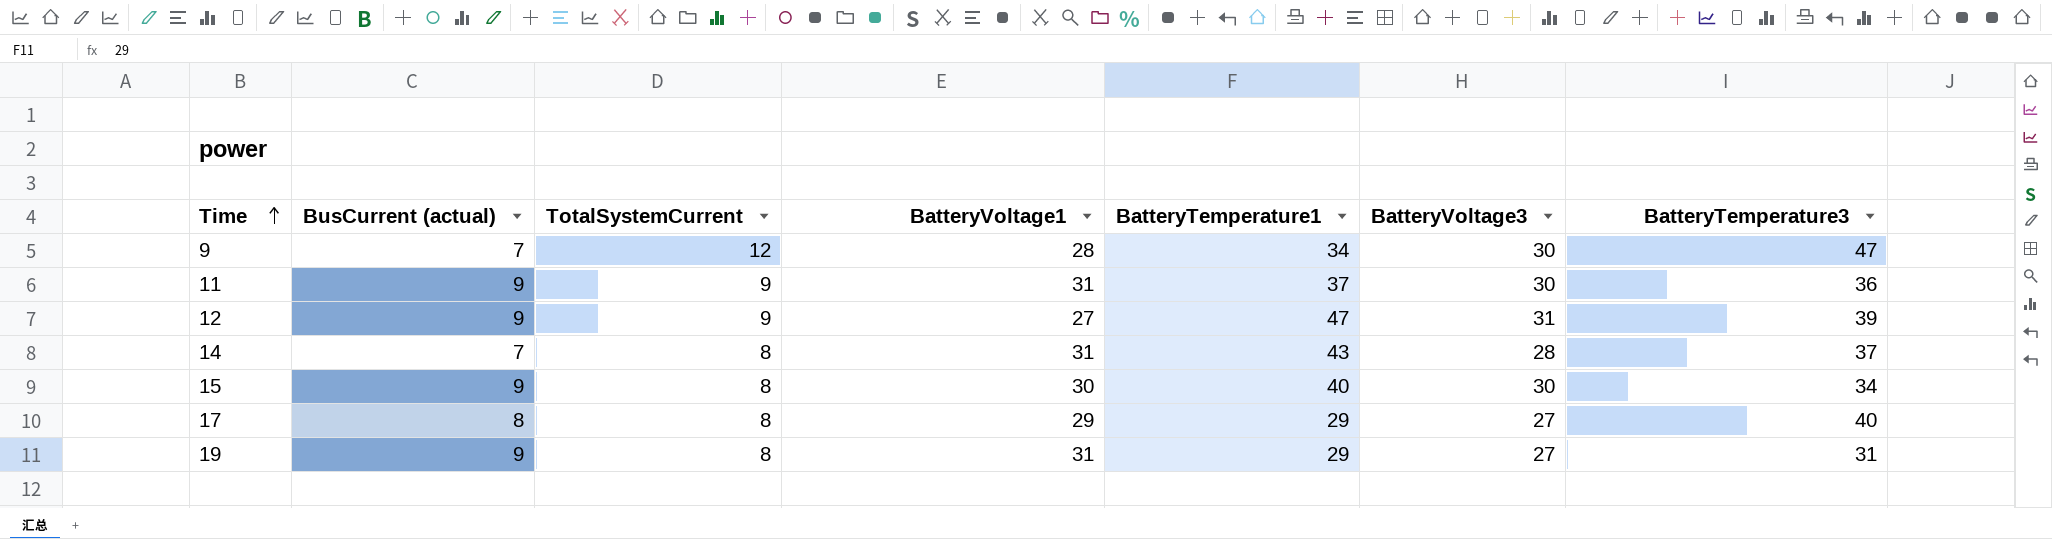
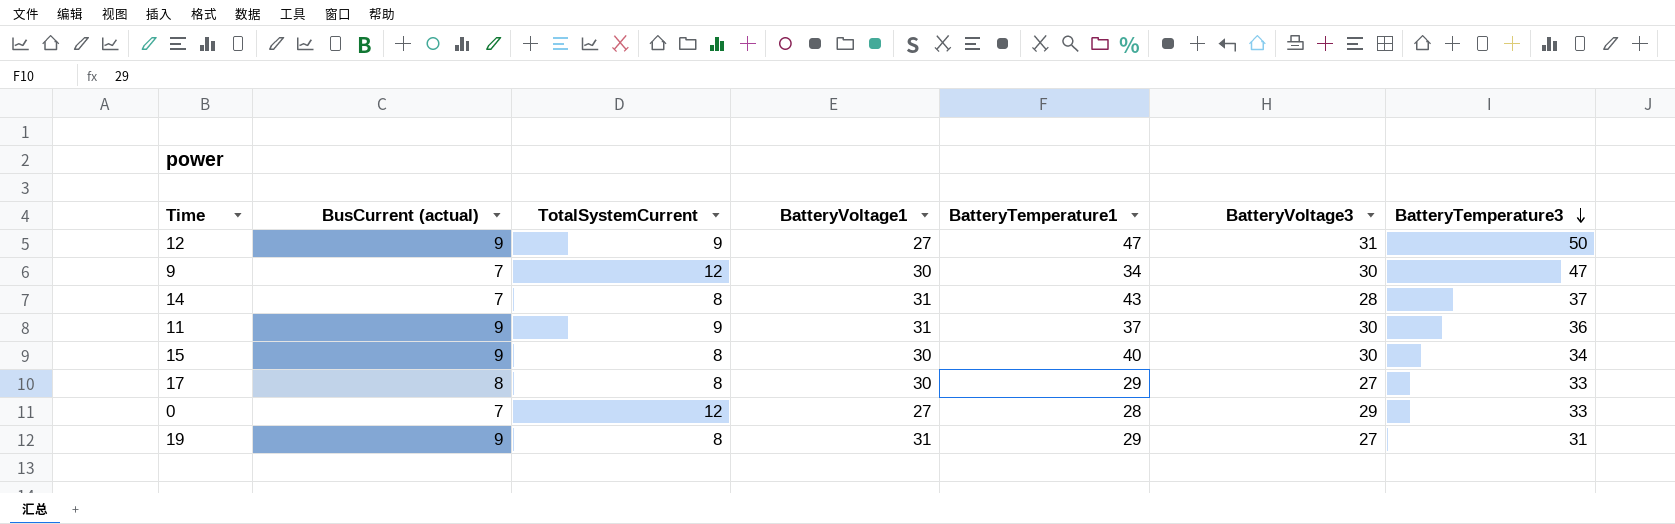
row order: Time ascending -> BatteryTemperature3 descending
12 | BatteryTemperature3: 39 -> 50
9 | BatteryVoltage1: 28 -> 30
17 | BatteryVoltage1: 29 -> 30
17 | BatteryTemperature3: 40 -> 33
row 0: none -> 7 | 12 | 27 | 28 | 29 | 33

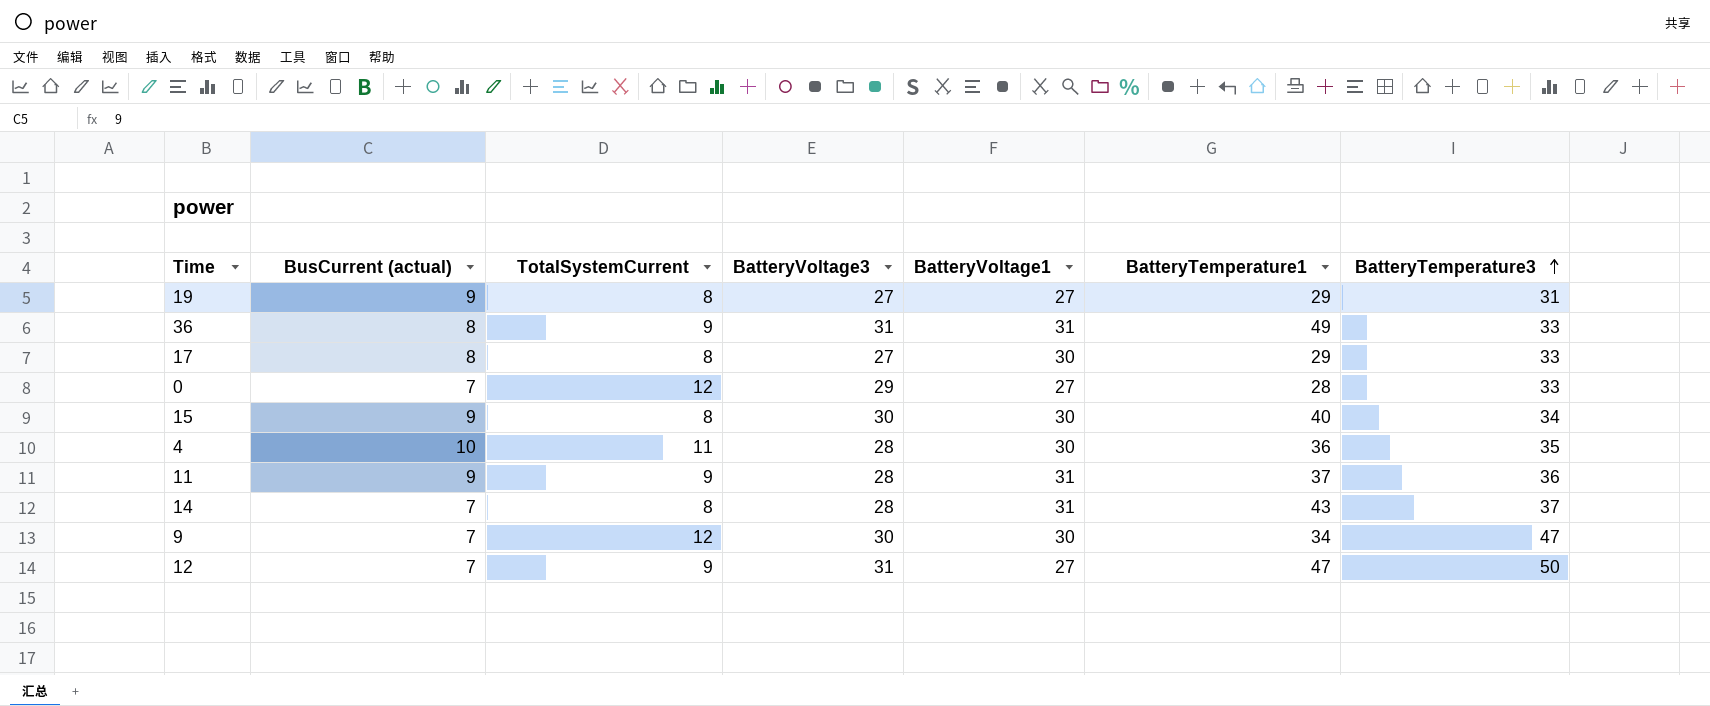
row order: BatteryTemperature3 descending -> BatteryTemperature3 ascending
column BatteryVoltage3 | position: 6 -> 4
19 | BatteryVoltage1: 31 -> 27
row 36: none -> 8 | 9 | 31 | 31 | 49 | 33
row 4: none -> 10 | 11 | 28 | 30 | 36 | 35
11 | BatteryVoltage3: 30 -> 28
12 | BusCurrent (actual): 9 -> 7

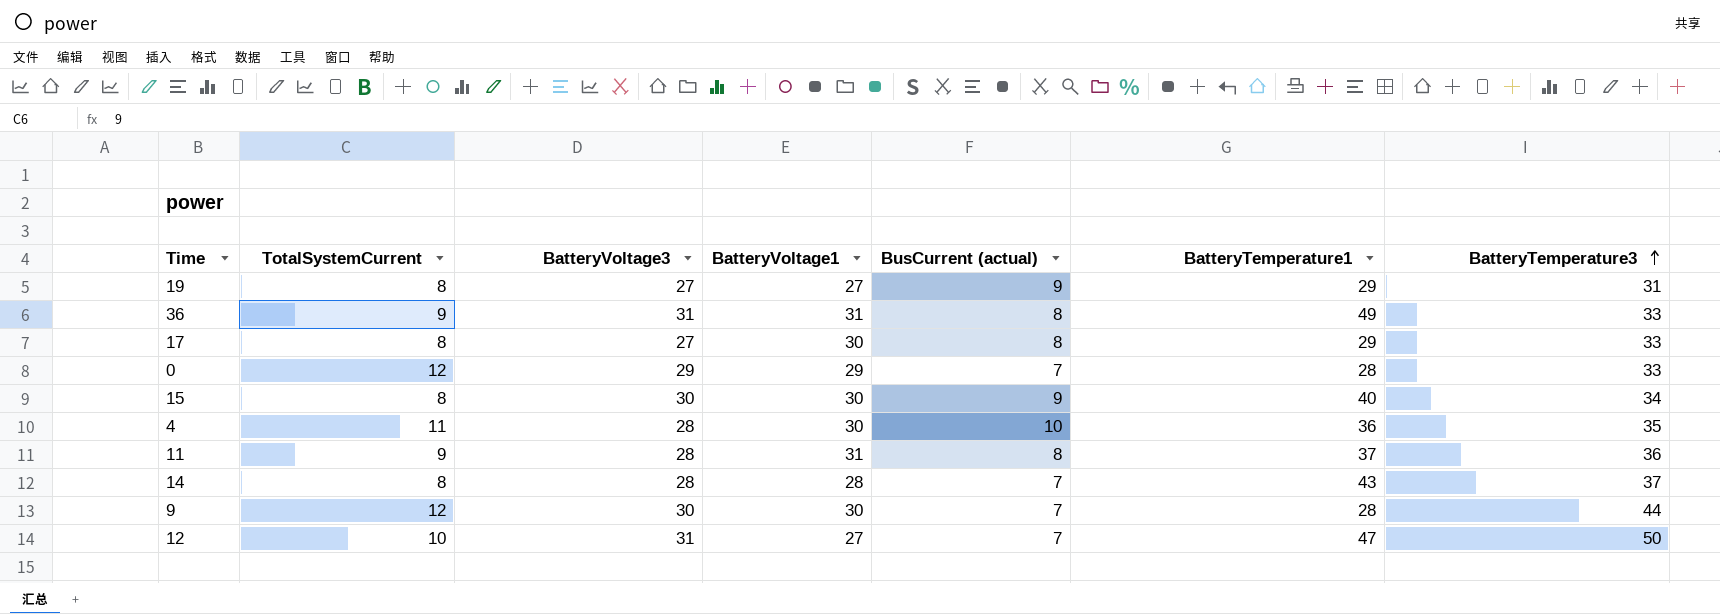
column BusCurrent (actual) | position: 2 -> 5
0 | BatteryVoltage1: 27 -> 29
11 | BusCurrent (actual): 9 -> 8
14 | BatteryVoltage1: 31 -> 28
9 | BatteryTemperature1: 34 -> 28
9 | BatteryTemperature3: 47 -> 44
12 | TotalSystemCurrent: 9 -> 10

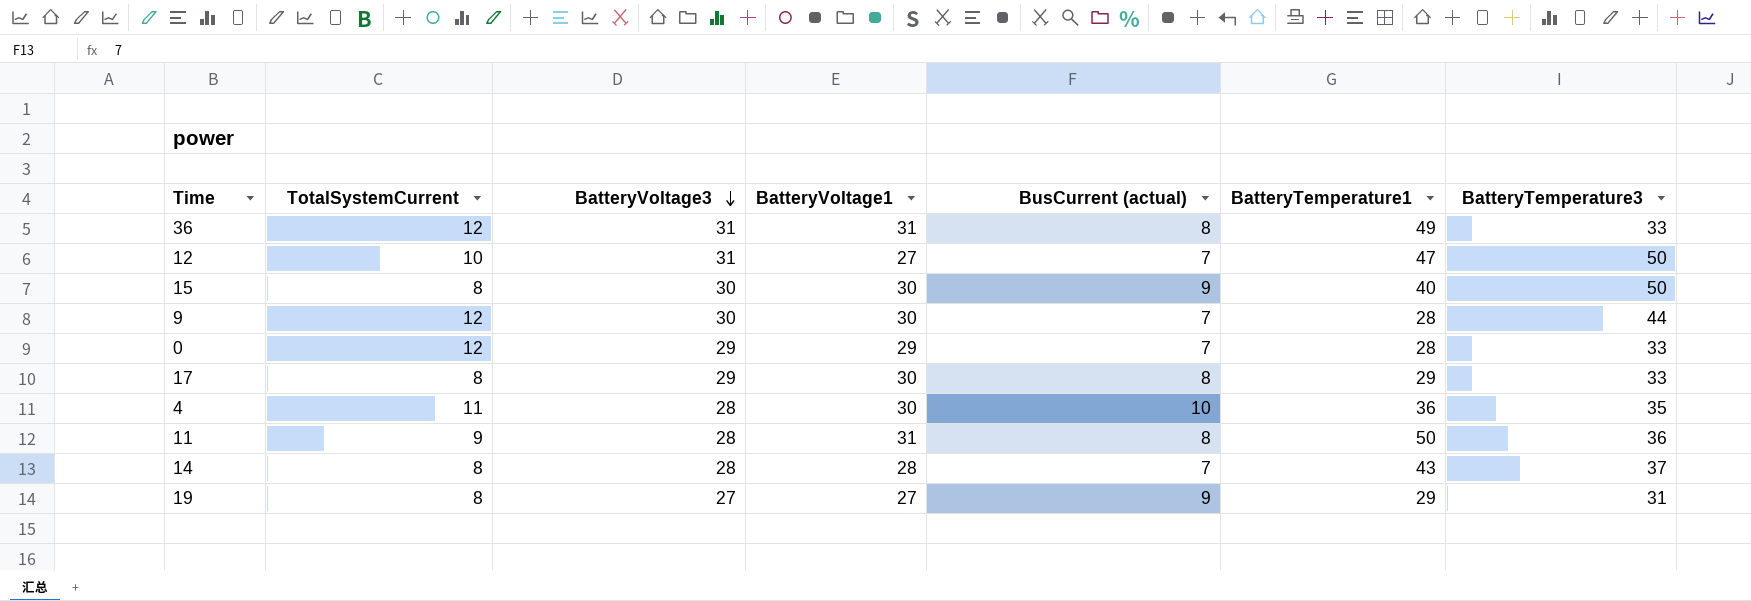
row order: BatteryTemperature3 ascending -> BatteryVoltage3 descending
36 | TotalSystemCurrent: 9 -> 12
15 | BatteryTemperature3: 34 -> 50
17 | BatteryVoltage3: 27 -> 29
11 | BatteryTemperature1: 37 -> 50

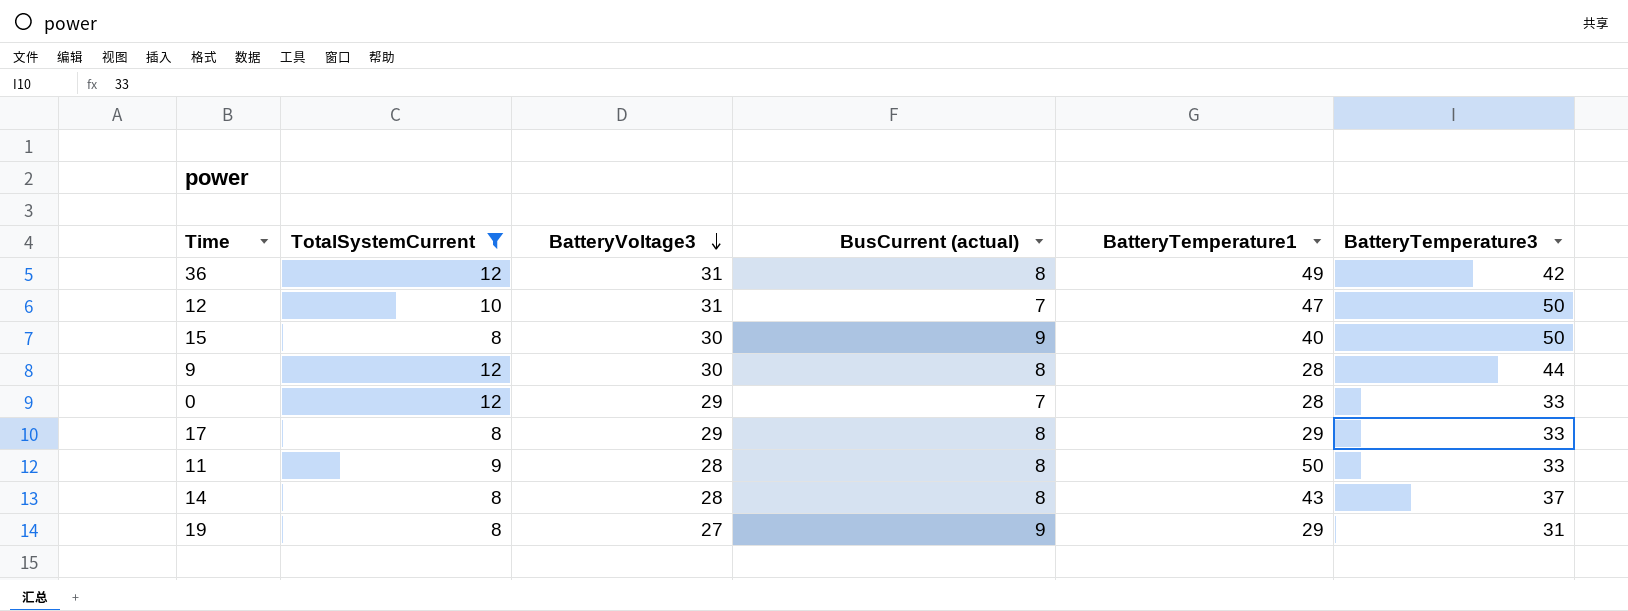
filter: none -> TotalSystemCurrent != 11
column BatteryVoltage1 | position: 4 -> none
36 | BatteryTemperature3: 33 -> 42
9 | BusCurrent (actual): 7 -> 8
11 | BatteryTemperature3: 36 -> 33
14 | BusCurrent (actual): 7 -> 8

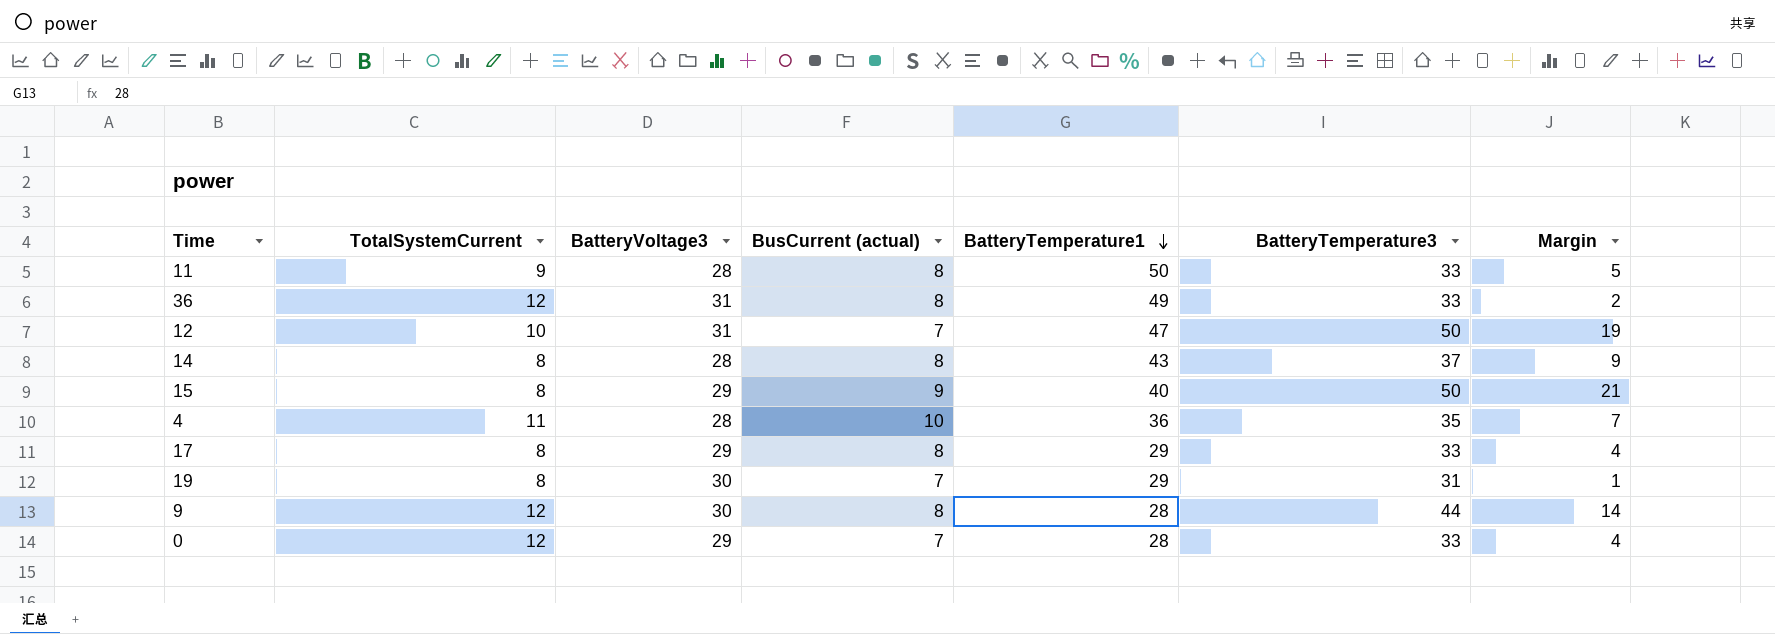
filter: TotalSystemCurrent != 11 -> none
row order: BatteryVoltage3 descending -> BatteryTemperature1 descending
column Margin | formula: none -> [BatteryTemperature3] - [BatteryVoltage3]
36 | BatteryTemperature3: 42 -> 33
15 | BatteryVoltage3: 30 -> 29
19 | BatteryVoltage3: 27 -> 30
19 | BusCurrent (actual): 9 -> 7

